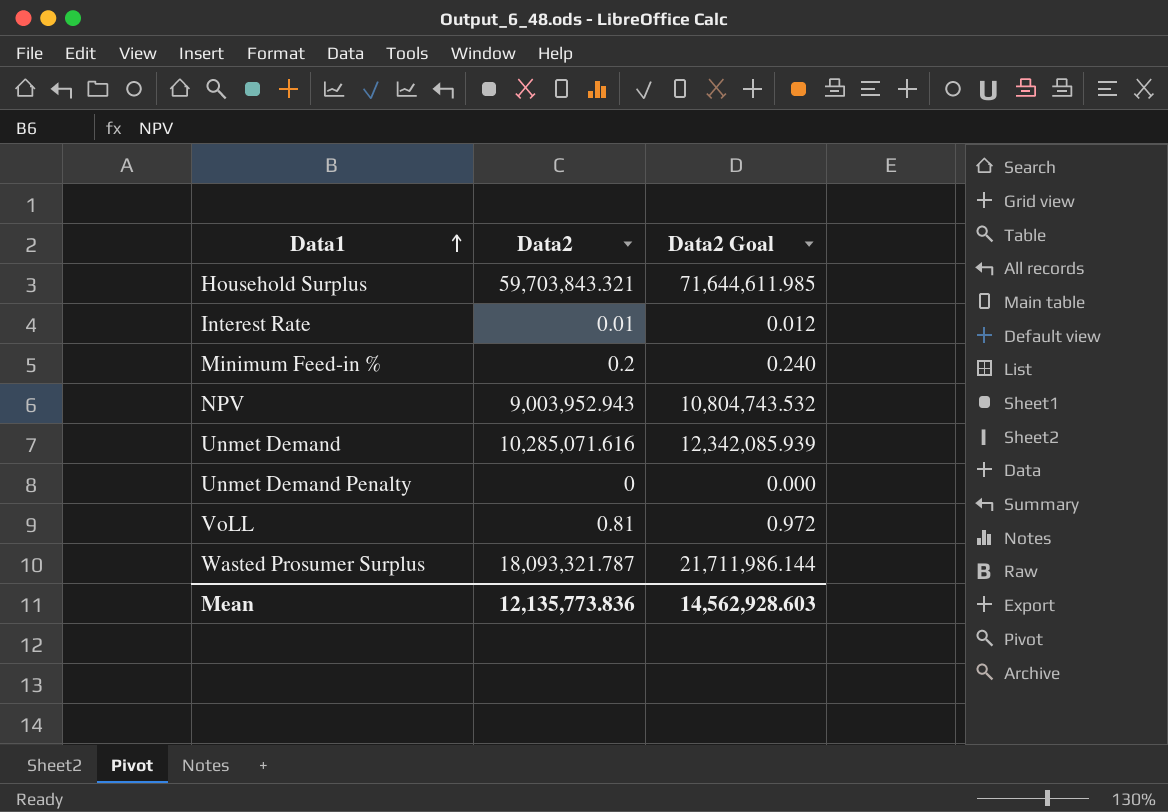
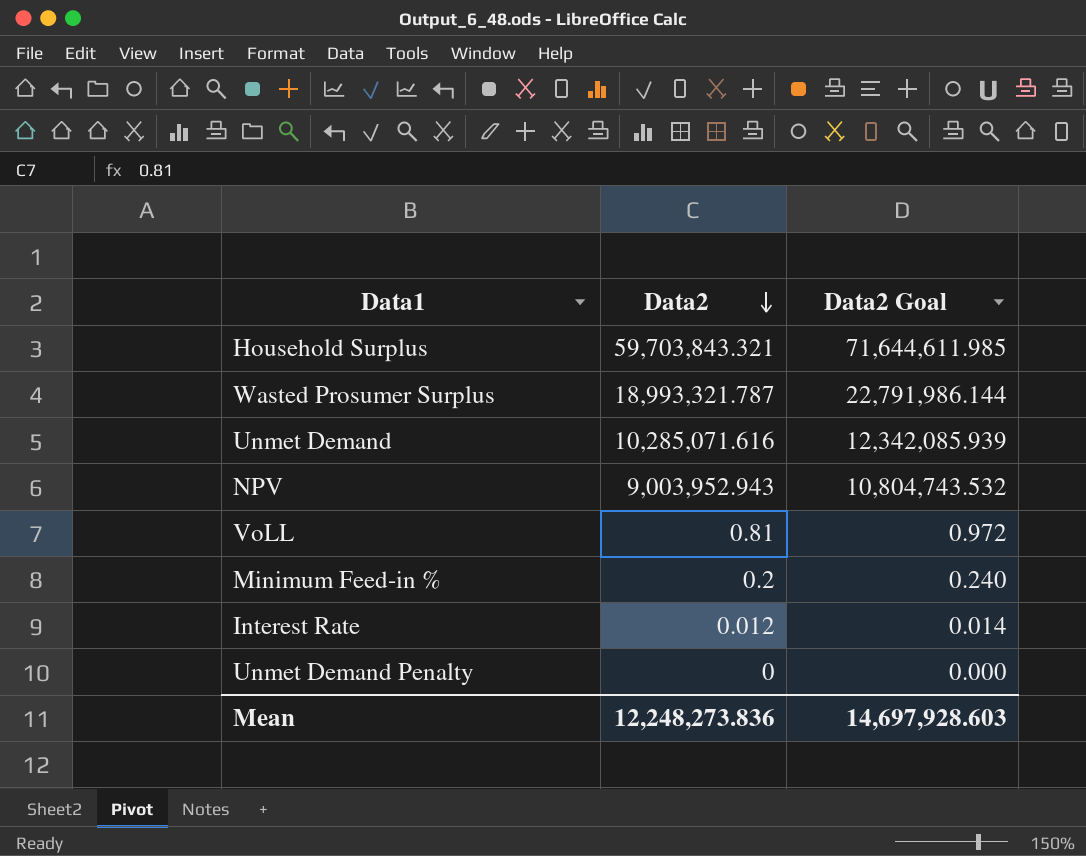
row order: Data1 ascending -> Data2 descending
Wasted Prosumer Surplus | Data2: 18,093,321.787 -> 18,993,321.787
Wasted Prosumer Surplus | Data2 Goal: 21,711,986.144 -> 22,791,986.144
Interest Rate | Data2: 0.01 -> 0.012
Interest Rate | Data2 Goal: 0.012 -> 0.014
Mean | Data2: 12,135,773.836 -> 12,248,273.836
Mean | Data2 Goal: 14,562,928.603 -> 14,697,928.603

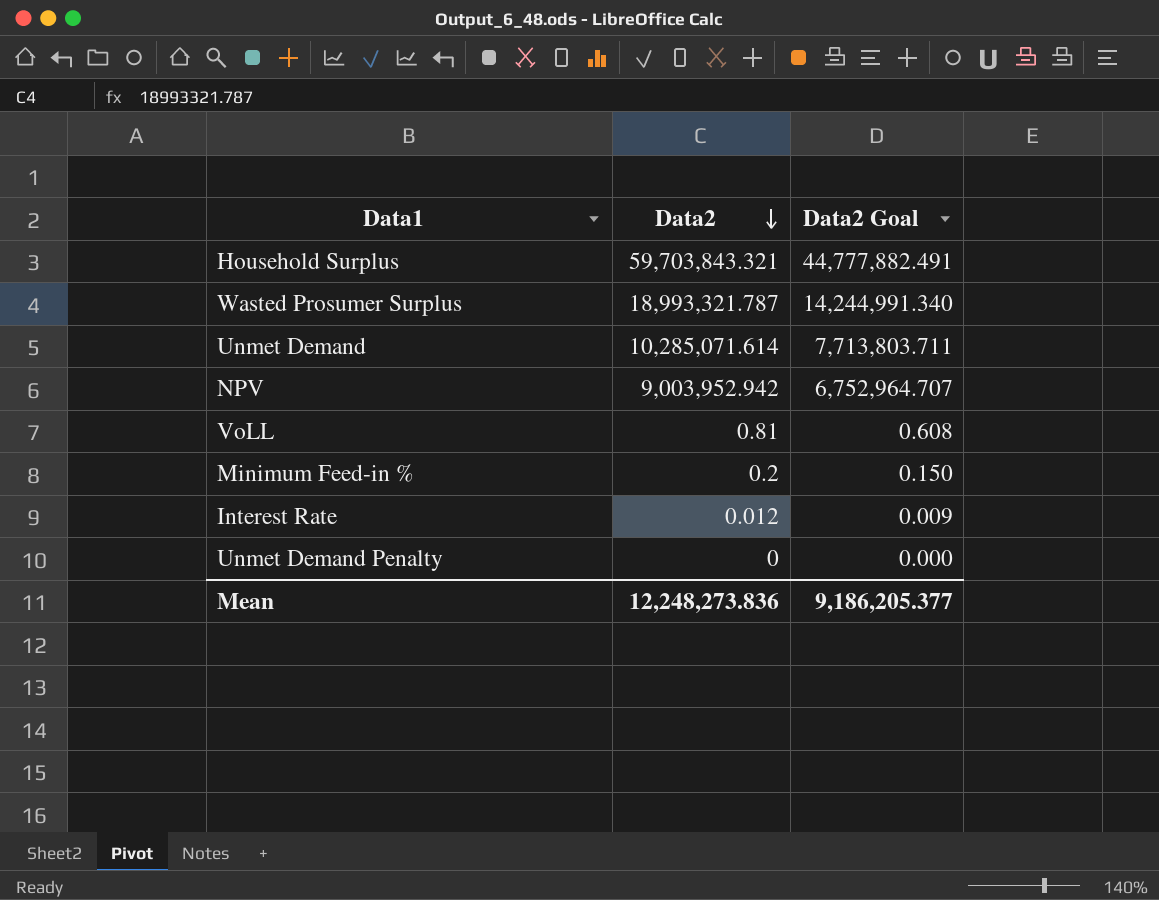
column Data2 Goal | formula: [Data2] * 1.2 -> [Data2] * 0.75
Unmet Demand | Data2: 10,285,071.616 -> 10,285,071.614
NPV | Data2: 9,003,952.943 -> 9,003,952.942
Mean | Data2 Goal: 14,697,928.603 -> 9,186,205.377

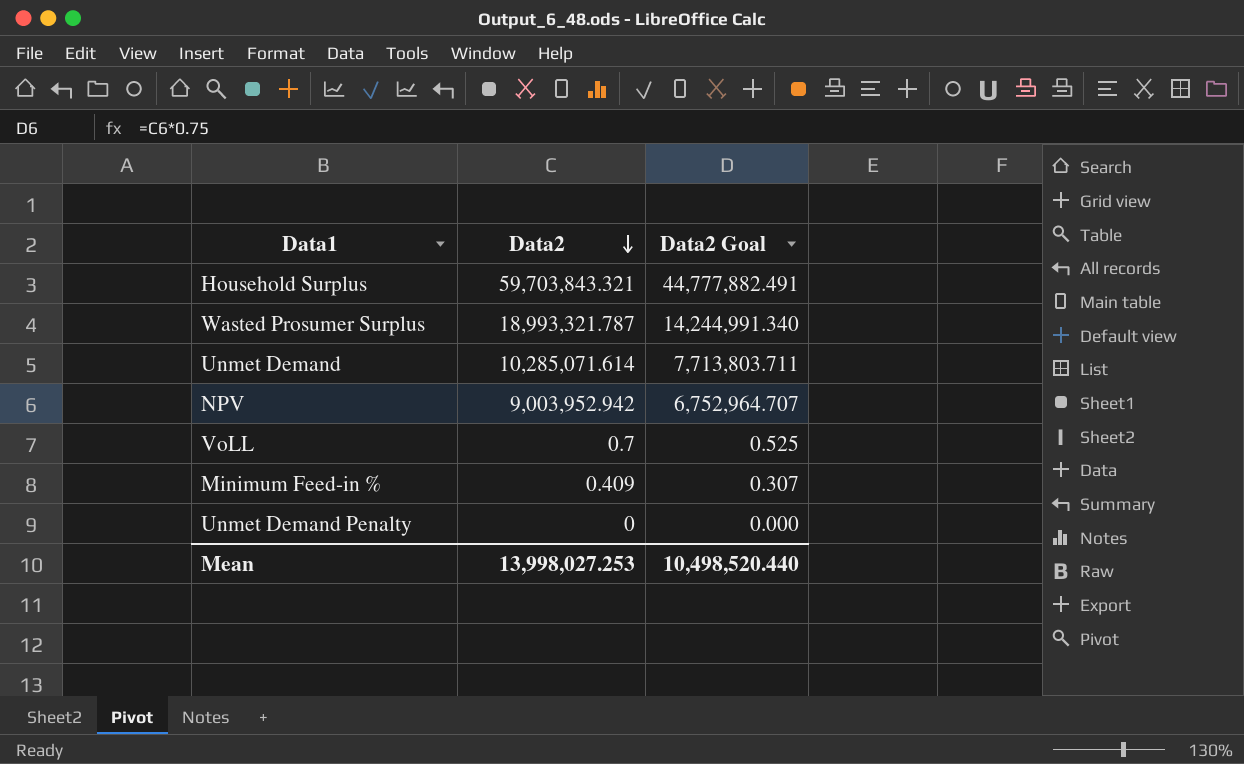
row Interest Rate: 0.012 | 0.009 -> none
VoLL | Data2: 0.81 -> 0.7
VoLL | Data2 Goal: 0.608 -> 0.525
Minimum Feed-in % | Data2: 0.2 -> 0.409
Minimum Feed-in % | Data2 Goal: 0.150 -> 0.307
Mean | Data2: 12,248,273.836 -> 13,998,027.253
Mean | Data2 Goal: 9,186,205.377 -> 10,498,520.440

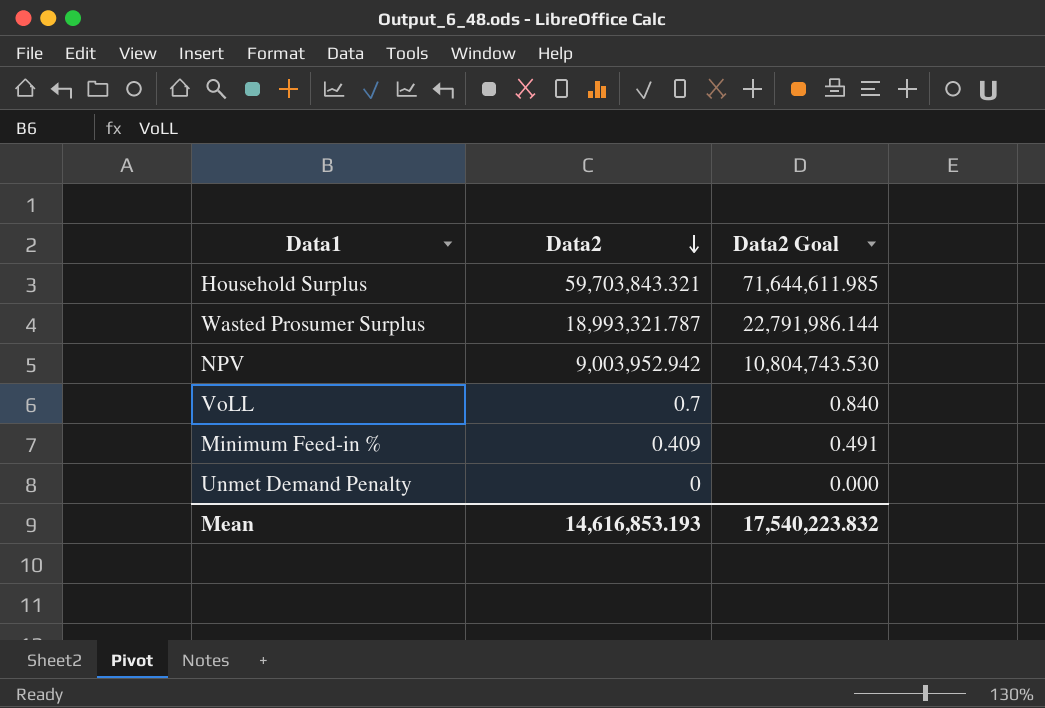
column Data2 Goal | formula: [Data2] * 0.75 -> [Data2] * 1.2
row Unmet Demand: 10,285,071.614 | 7,713,803.711 -> none
Mean | Data2: 13,998,027.253 -> 14,616,853.193
Mean | Data2 Goal: 10,498,520.440 -> 17,540,223.832

